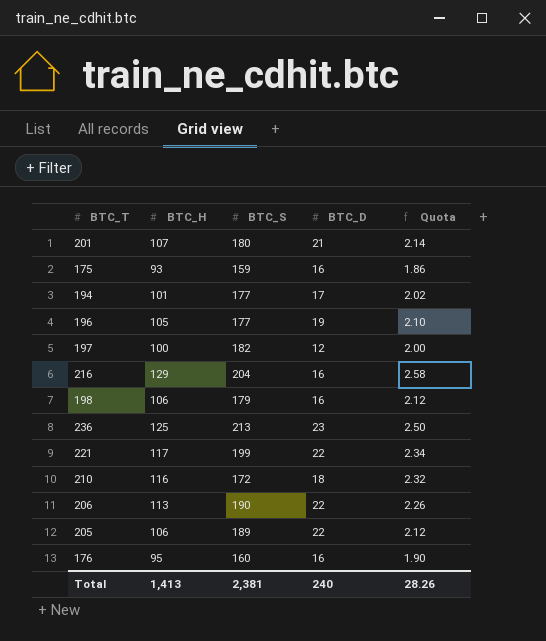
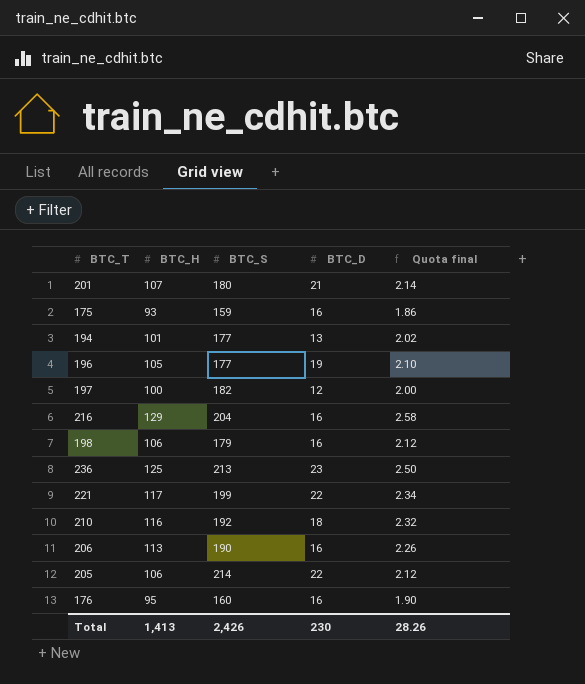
column name: Quota -> Quota final
194 | BTC_D: 17 -> 13
210 | BTC_S: 172 -> 192
206 | BTC_D: 22 -> 16
205 | BTC_S: 189 -> 214
Total | BTC_S: 2,381 -> 2,426
Total | BTC_D: 240 -> 230

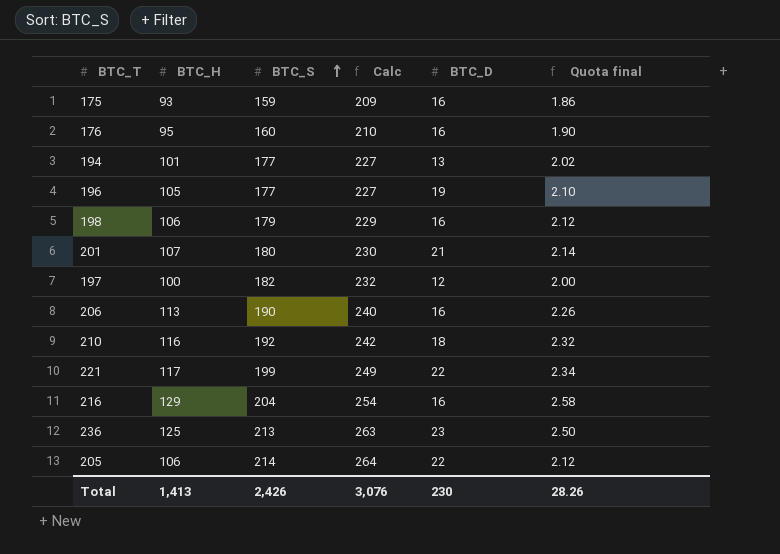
row order: none -> BTC_S ascending
column Calc | formula: none -> [BTC_S] + 50

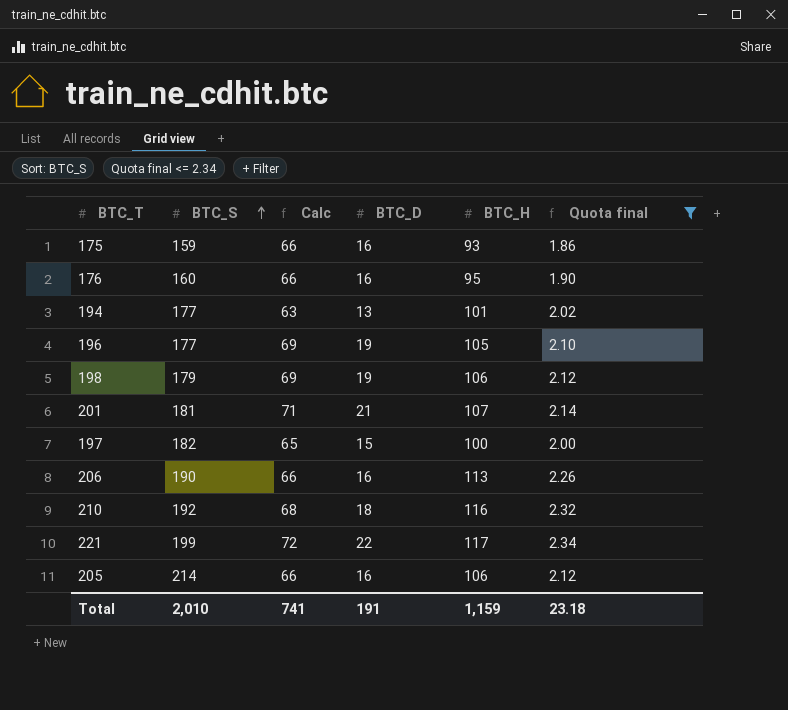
filter: none -> Quota final <= 2.34
column Calc | formula: [BTC_S] + 50 -> [BTC_D] + 50
column BTC_H | position: 2 -> 5
198 | BTC_D: 16 -> 19
201 | BTC_S: 180 -> 181
197 | BTC_D: 12 -> 15
205 | BTC_D: 22 -> 16
Total | BTC_S: 2,426 -> 2,010
Total | Calc: 3,076 -> 741
Total | BTC_D: 230 -> 191
Total | BTC_H: 1,413 -> 1,159
Total | Quota final: 28.26 -> 23.18

